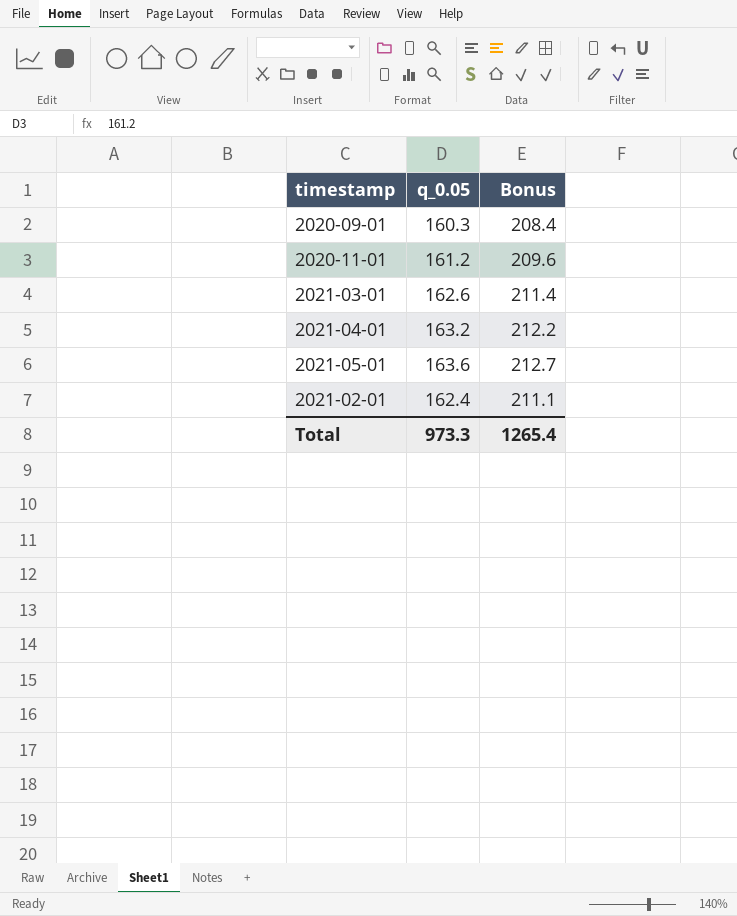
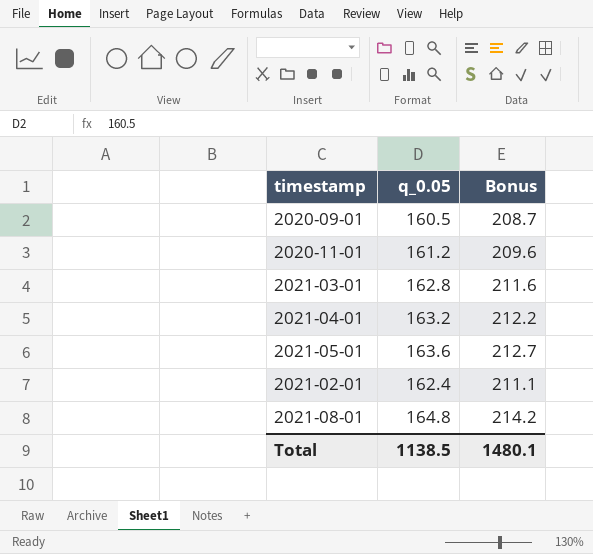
2020-09-01 | q_0.05: 160.3 -> 160.5
2020-09-01 | Bonus: 208.4 -> 208.7
2021-03-01 | q_0.05: 162.6 -> 162.8
2021-03-01 | Bonus: 211.4 -> 211.6
row 2021-08-01: none -> 164.8 | 214.2
Total | q_0.05: 973.3 -> 1138.5
Total | Bonus: 1265.4 -> 1480.1

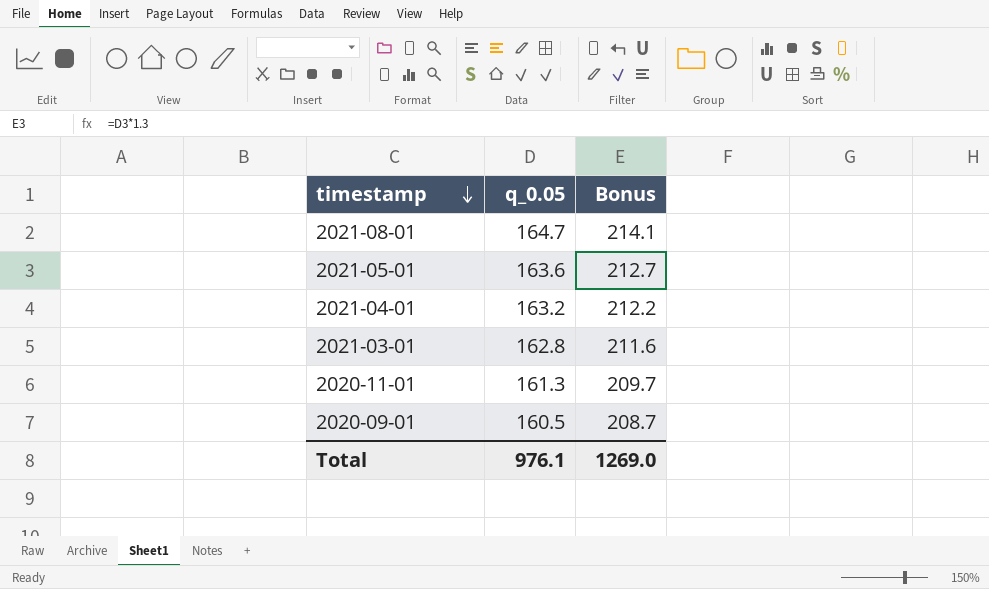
row order: none -> timestamp descending
row 2021-02-01: 162.4 | 211.1 -> none
2021-08-01 | q_0.05: 164.8 -> 164.7
2021-08-01 | Bonus: 214.2 -> 214.1
2020-11-01 | q_0.05: 161.2 -> 161.3
2020-11-01 | Bonus: 209.6 -> 209.7
Total | q_0.05: 1138.5 -> 976.1
Total | Bonus: 1480.1 -> 1269.0

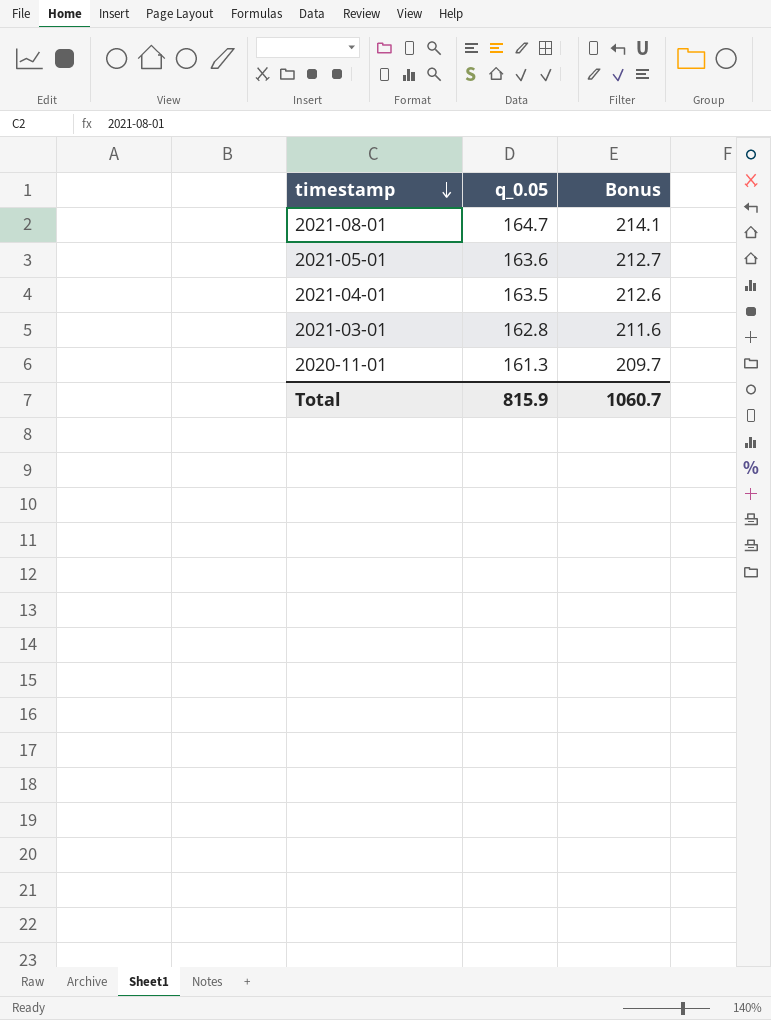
row 2020-09-01: 160.5 | 208.7 -> none
2021-04-01 | q_0.05: 163.2 -> 163.5
2021-04-01 | Bonus: 212.2 -> 212.6
Total | q_0.05: 976.1 -> 815.9
Total | Bonus: 1269.0 -> 1060.7

